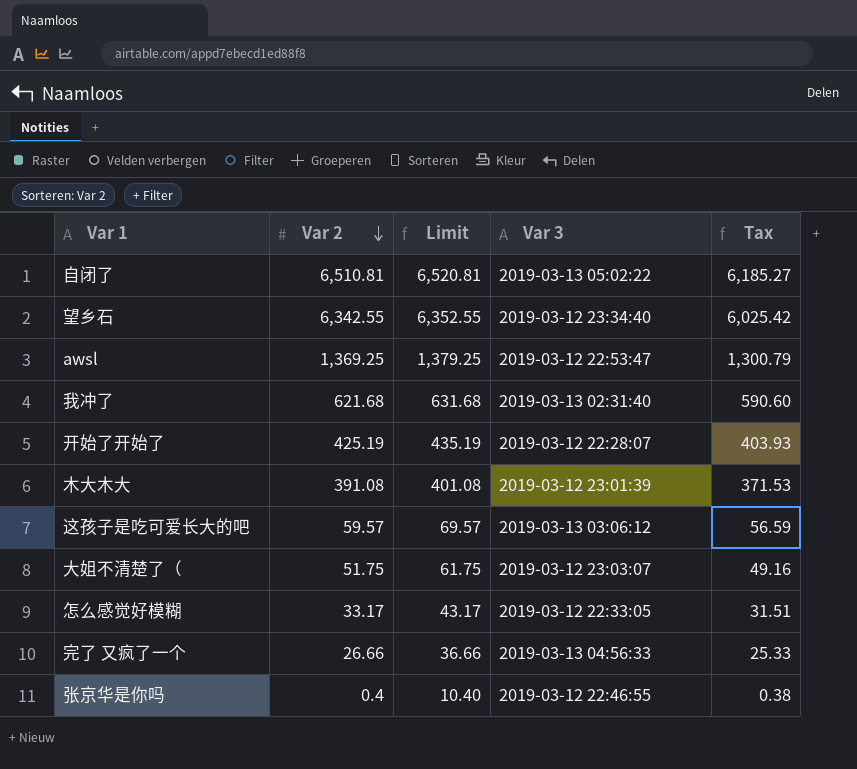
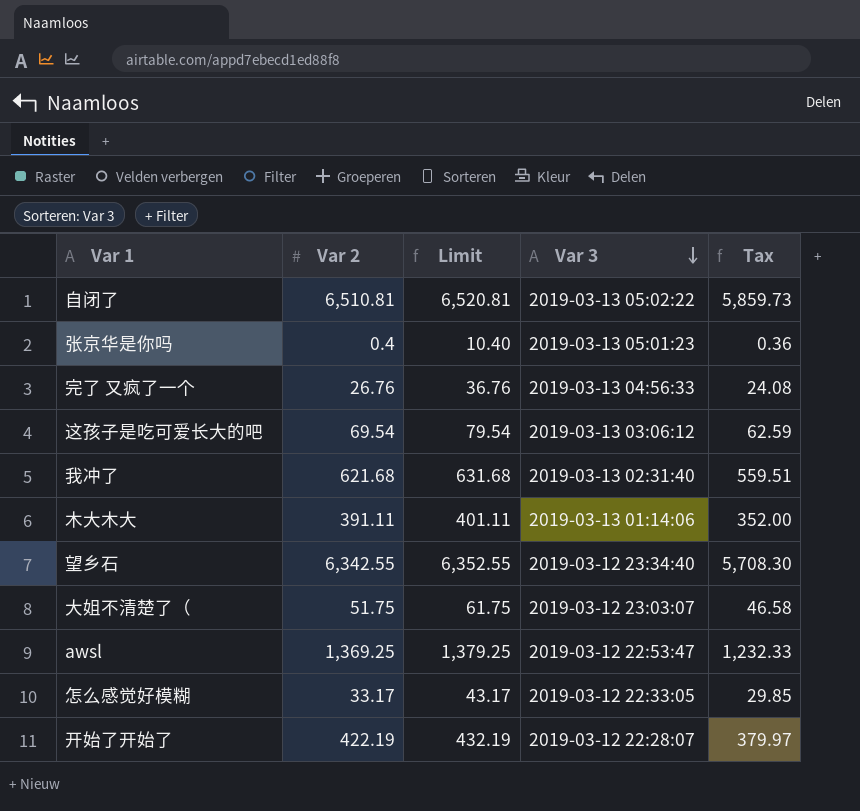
row order: Var 2 descending -> Var 3 descending
column Tax | formula: [Var 2] * 0.95 -> [Var 2] * 0.9
张京华是你吗 | Var 3: 2019-03-12 22:46:55 -> 2019-03-13 05:01:23
完了 又疯了一个 | Var 2: 26.66 -> 26.76
完了 又疯了一个 | Limit: 36.66 -> 36.76
这孩子是吃可爱长大的吧 | Var 2: 59.57 -> 69.54
这孩子是吃可爱长大的吧 | Limit: 69.57 -> 79.54
木大木大 | Var 2: 391.08 -> 391.11
木大木大 | Limit: 401.08 -> 401.11
木大木大 | Var 3: 2019-03-12 23:01:39 -> 2019-03-13 01:14:06
开始了开始了 | Var 2: 425.19 -> 422.19
开始了开始了 | Limit: 435.19 -> 432.19

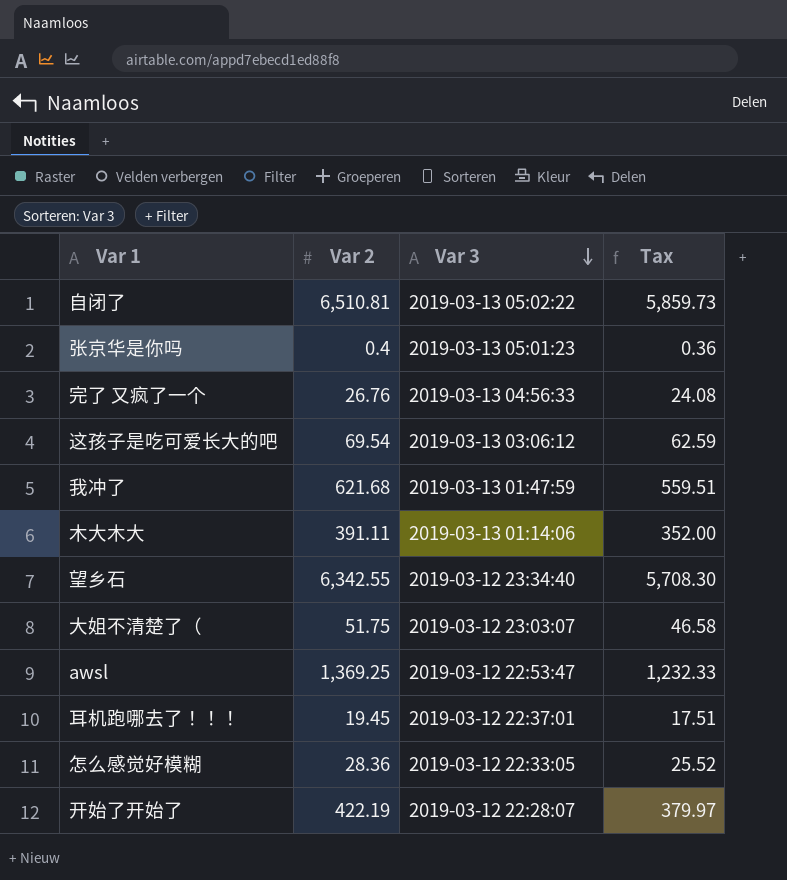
column Limit | formula: [Var 2] + 10 -> none
我冲了 | Var 3: 2019-03-13 02:31:40 -> 2019-03-13 01:47:59
row 耳机跑哪去了！！！: none -> 19.45 | 2019-03-12 22:37:01 | 17.51
怎么感觉好模糊 | Var 2: 33.17 -> 28.36
怎么感觉好模糊 | Tax: 29.85 -> 25.52

